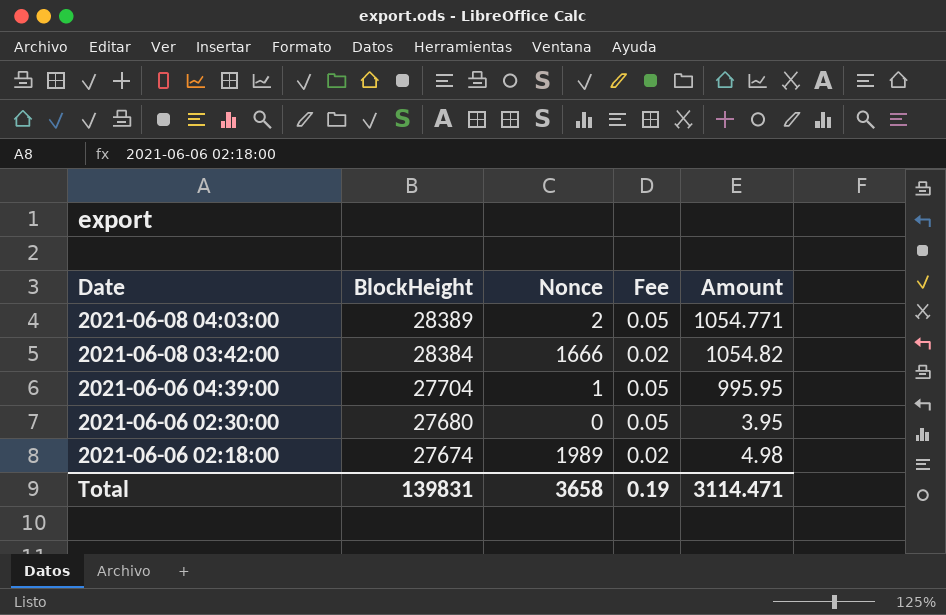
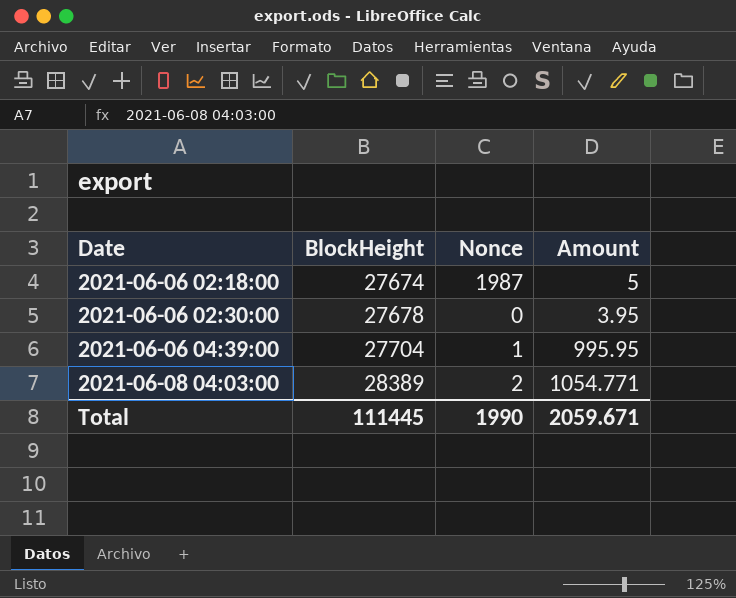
row order: Date descending -> Date ascending
column Fee | position: 4 -> none
row 2021-06-08 03:42:00: 28384 | 1666 | 0.02 | 1054.82 -> none
2021-06-06 02:18:00 | Nonce: 1989 -> 1987
2021-06-06 02:18:00 | Amount: 4.98 -> 5
2021-06-06 02:30:00 | BlockHeight: 27680 -> 27678
Total | BlockHeight: 139831 -> 111445
Total | Nonce: 3658 -> 1990
Total | Amount: 3114.471 -> 2059.671

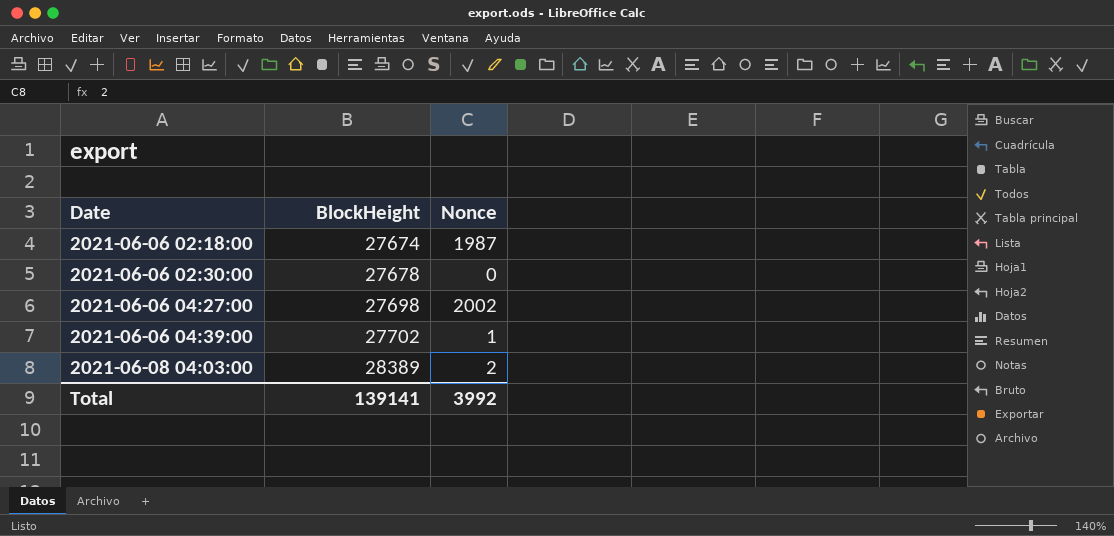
column Amount | position: 4 -> none
row 2021-06-06 04:27:00: none -> 27698 | 2002
2021-06-06 04:39:00 | BlockHeight: 27704 -> 27702
Total | BlockHeight: 111445 -> 139141
Total | Nonce: 1990 -> 3992

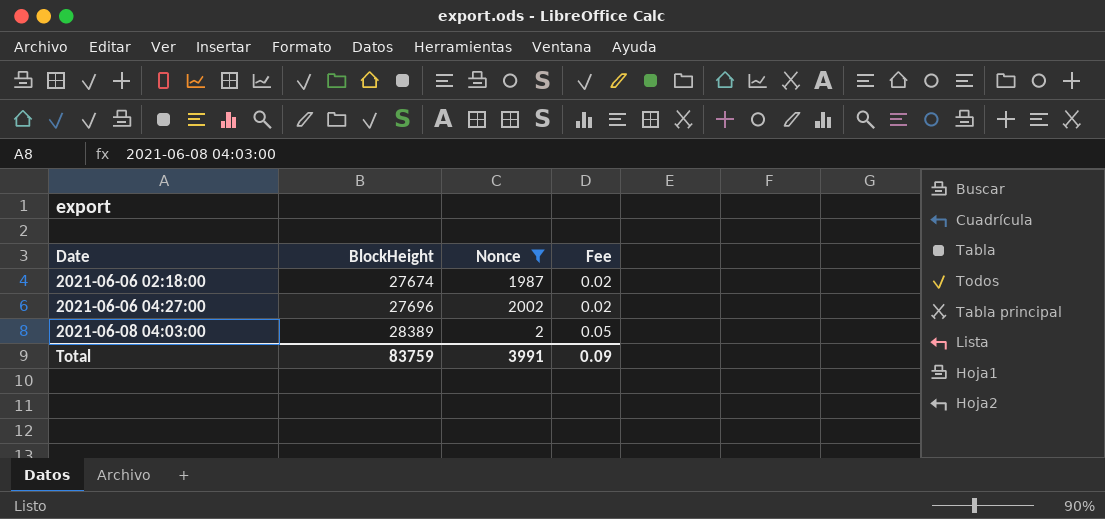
filter: none -> Nonce >= 2
column Fee | position: none -> 4
2021-06-06 04:27:00 | BlockHeight: 27698 -> 27696
Total | BlockHeight: 139141 -> 83759
Total | Nonce: 3992 -> 3991

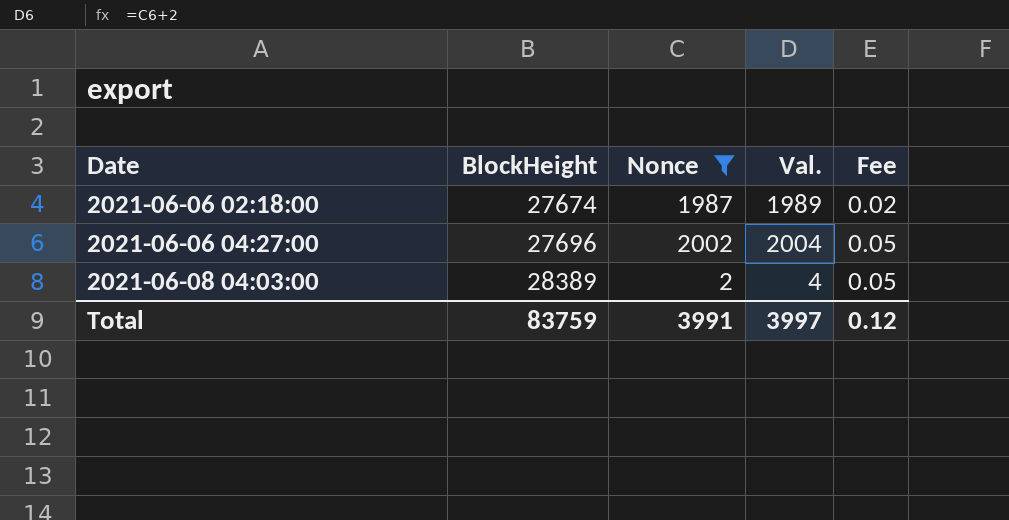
column Val. | formula: none -> [Nonce] + 2
2021-06-06 04:27:00 | Fee: 0.02 -> 0.05
Total | Fee: 0.09 -> 0.12

